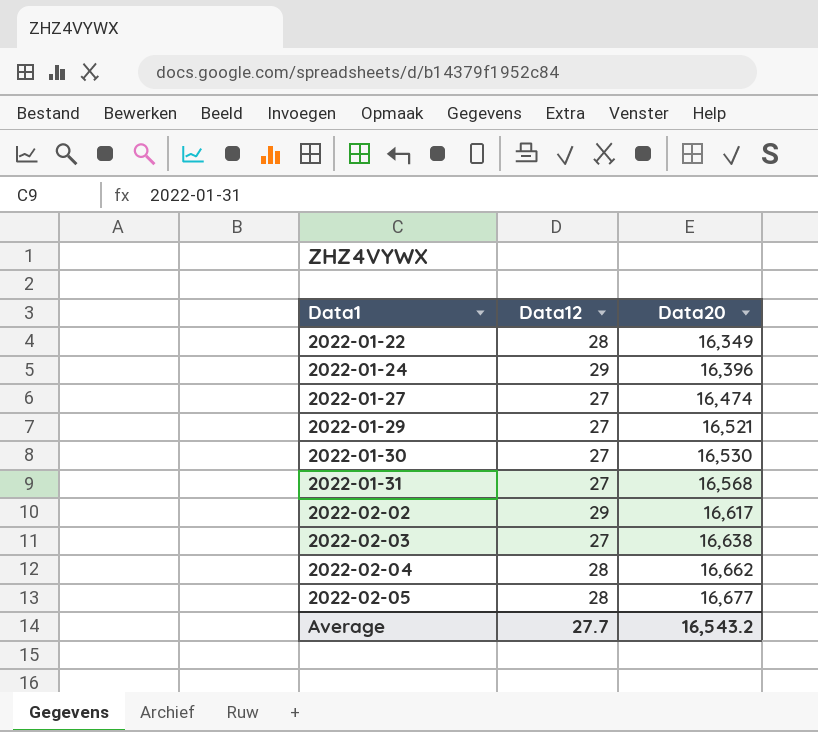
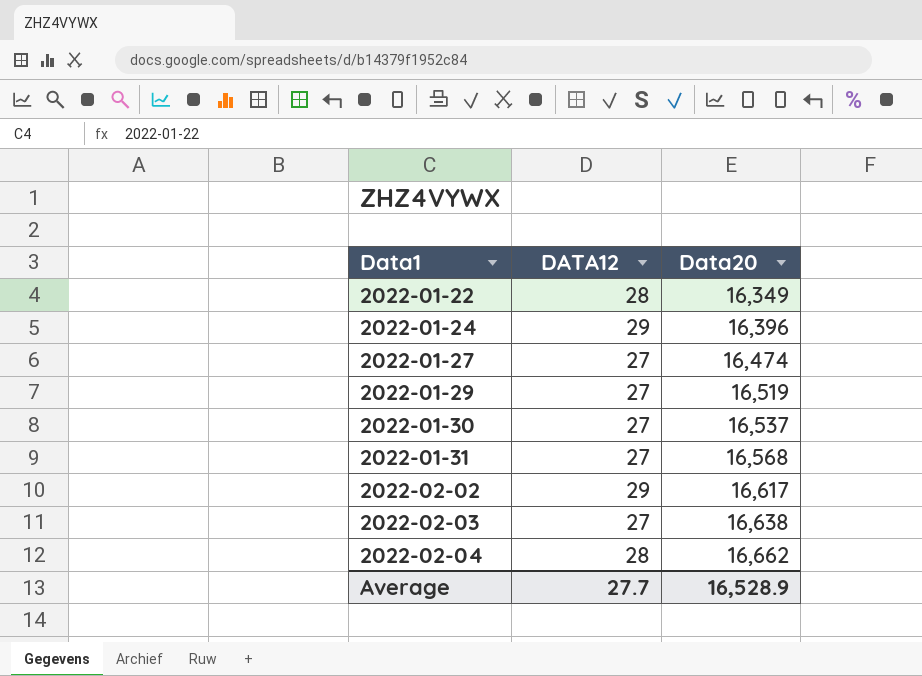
column name: Data12 -> DATA12
row 2022-02-05: 28 | 16,677 -> none
2022-01-29 | Data20: 16,521 -> 16,519
2022-01-30 | Data20: 16,530 -> 16,537
Average | Data20: 16,543.2 -> 16,528.9

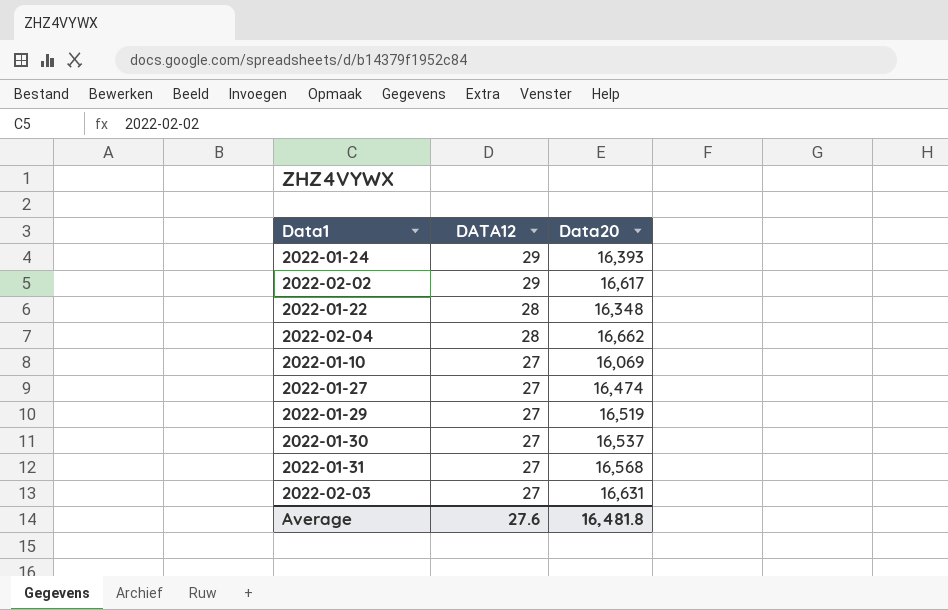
row order: Data1 ascending -> DATA12 descending
2022-01-24 | Data20: 16,396 -> 16,393
2022-01-22 | Data20: 16,349 -> 16,348
row 2022-01-10: none -> 27 | 16,069
2022-02-03 | Data20: 16,638 -> 16,631
Average | DATA12: 27.7 -> 27.6
Average | Data20: 16,528.9 -> 16,481.8

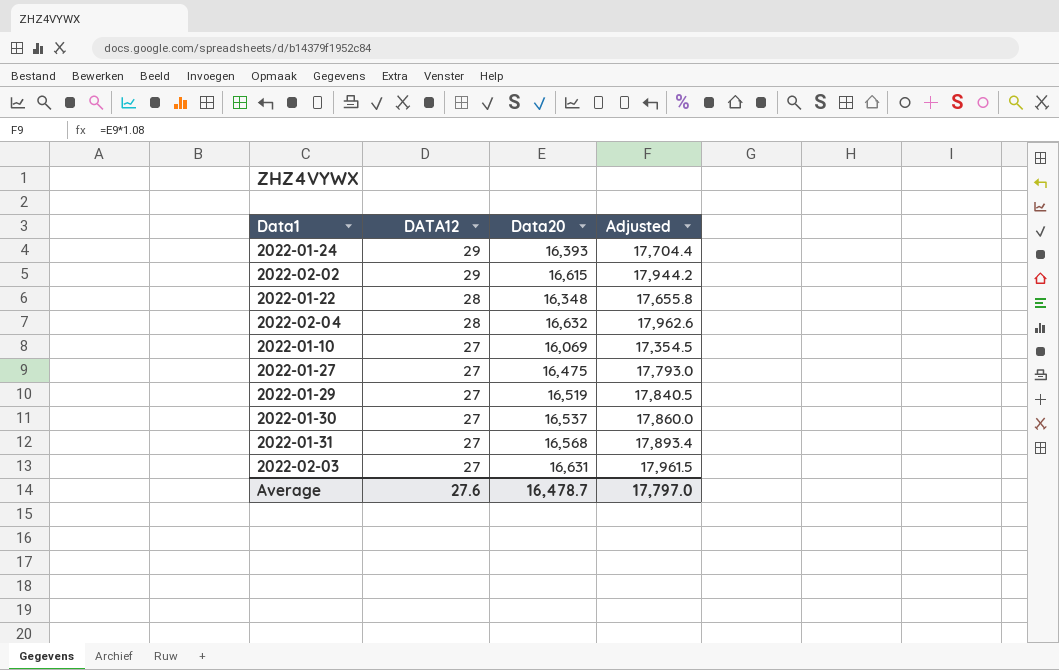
column Adjusted | formula: none -> [Data20] * 1.08
2022-02-02 | Data20: 16,617 -> 16,615
2022-02-04 | Data20: 16,662 -> 16,632
2022-01-27 | Data20: 16,474 -> 16,475
Average | Data20: 16,481.8 -> 16,478.7

